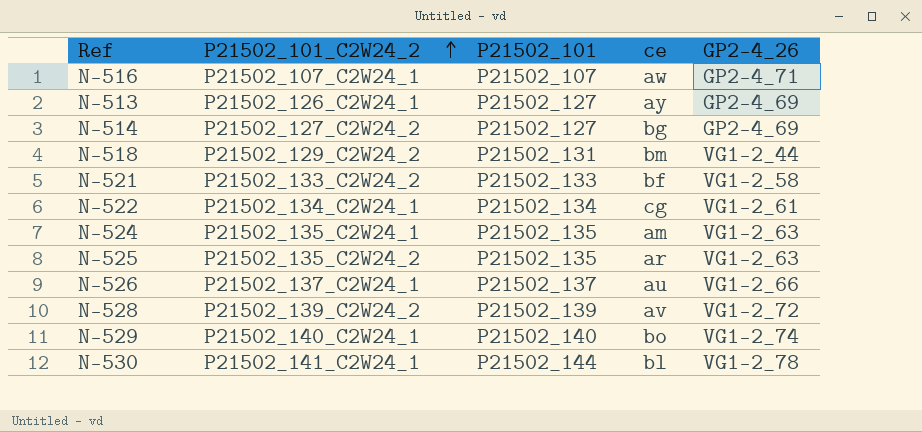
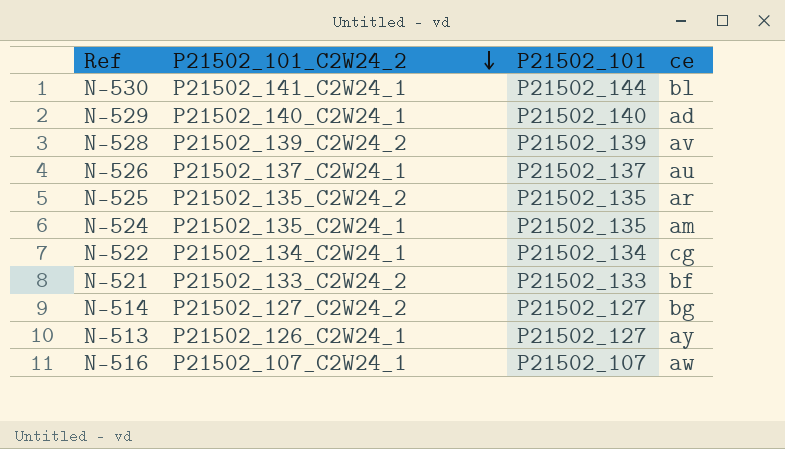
row order: P21502_101_C2W24_2 ascending -> P21502_101_C2W24_2 descending
column GP2-4_26 | position: 5 -> none
row N-518: P21502_129_C2W24_2 | P21502_131 | bm | VG1-2_44 -> none
N-529 | ce: bo -> ad

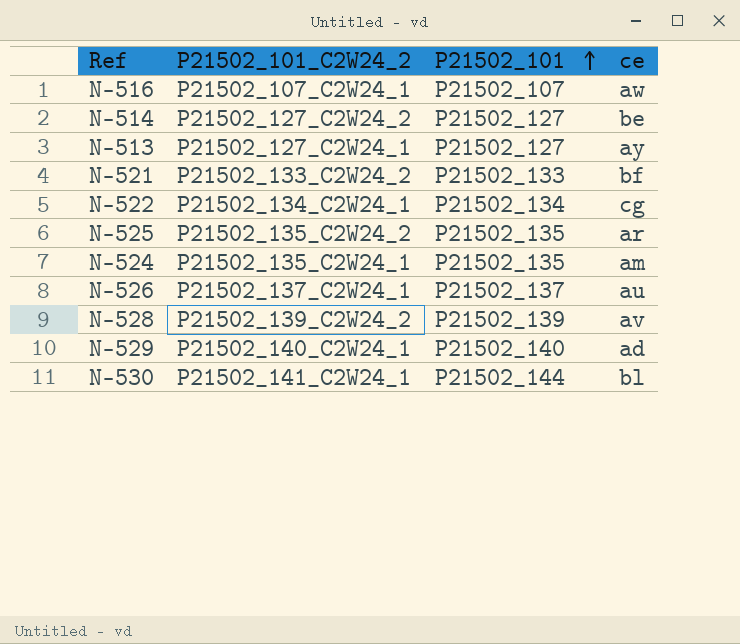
row order: P21502_101_C2W24_2 descending -> P21502_101 ascending
N-514 | ce: bg -> be
N-513 | P21502_101_C2W24_2: P21502_126_C2W24_1 -> P21502_127_C2W24_1

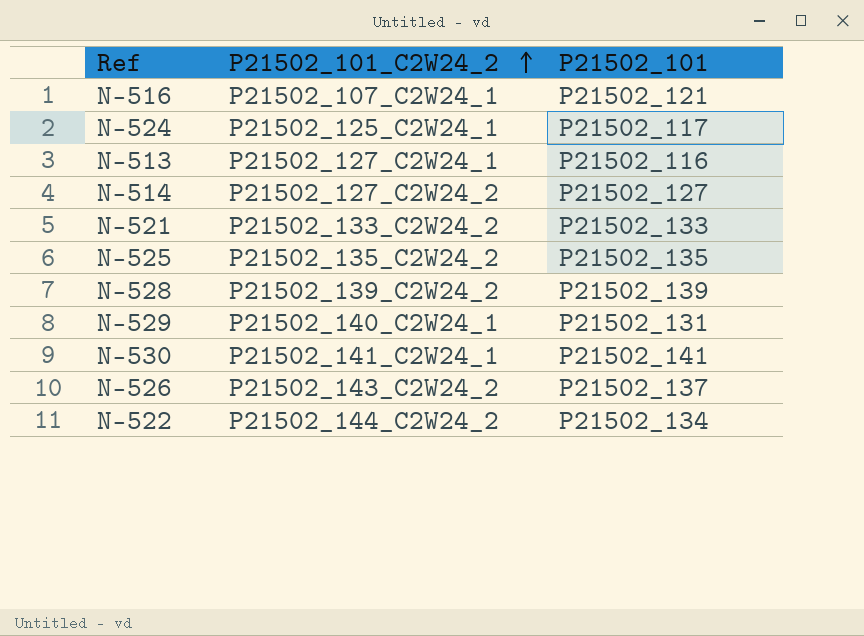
row order: P21502_101 ascending -> P21502_101_C2W24_2 ascending
column ce | position: 4 -> none
N-516 | P21502_101: P21502_107 -> P21502_121
N-524 | P21502_101_C2W24_2: P21502_135_C2W24_1 -> P21502_125_C2W24_1
N-524 | P21502_101: P21502_135 -> P21502_117
N-513 | P21502_101: P21502_127 -> P21502_116
N-529 | P21502_101: P21502_140 -> P21502_131
N-530 | P21502_101: P21502_144 -> P21502_141
N-526 | P21502_101_C2W24_2: P21502_137_C2W24_1 -> P21502_143_C2W24_2
N-522 | P21502_101_C2W24_2: P21502_134_C2W24_1 -> P21502_144_C2W24_2

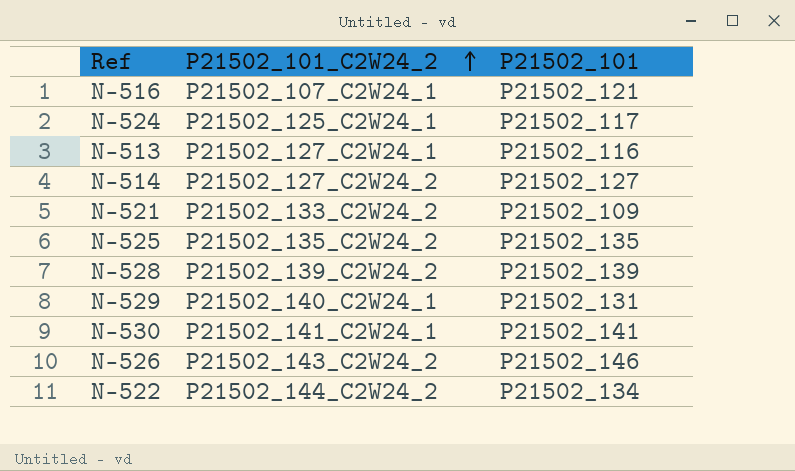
N-521 | P21502_101: P21502_133 -> P21502_109
N-526 | P21502_101: P21502_137 -> P21502_146

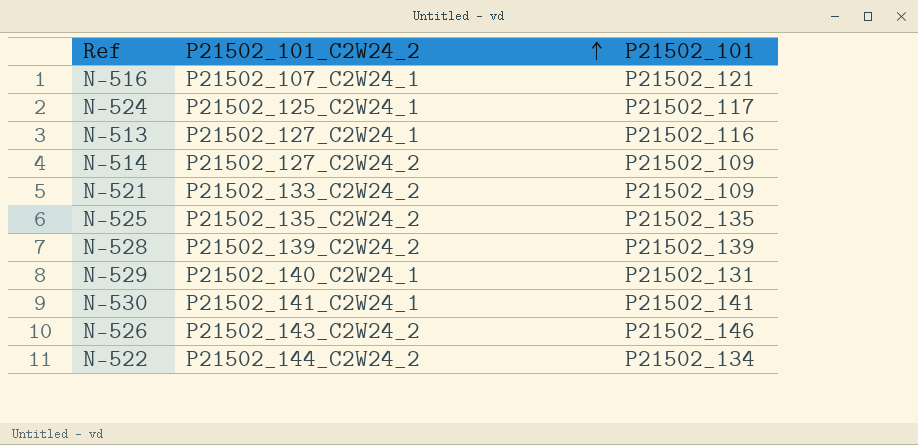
N-514 | P21502_101: P21502_127 -> P21502_109

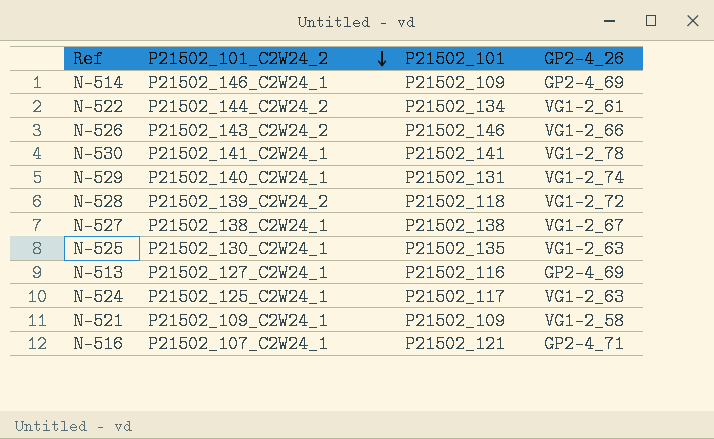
row order: P21502_101_C2W24_2 ascending -> P21502_101_C2W24_2 descending
column GP2-4_26 | position: none -> 4
N-514 | P21502_101_C2W24_2: P21502_127_C2W24_2 -> P21502_146_C2W24_1
N-528 | P21502_101: P21502_139 -> P21502_118
row N-527: none -> P21502_138_C2W24_1 | P21502_138 | VG1-2_67
N-525 | P21502_101_C2W24_2: P21502_135_C2W24_2 -> P21502_130_C2W24_1
N-521 | P21502_101_C2W24_2: P21502_133_C2W24_2 -> P21502_109_C2W24_1

